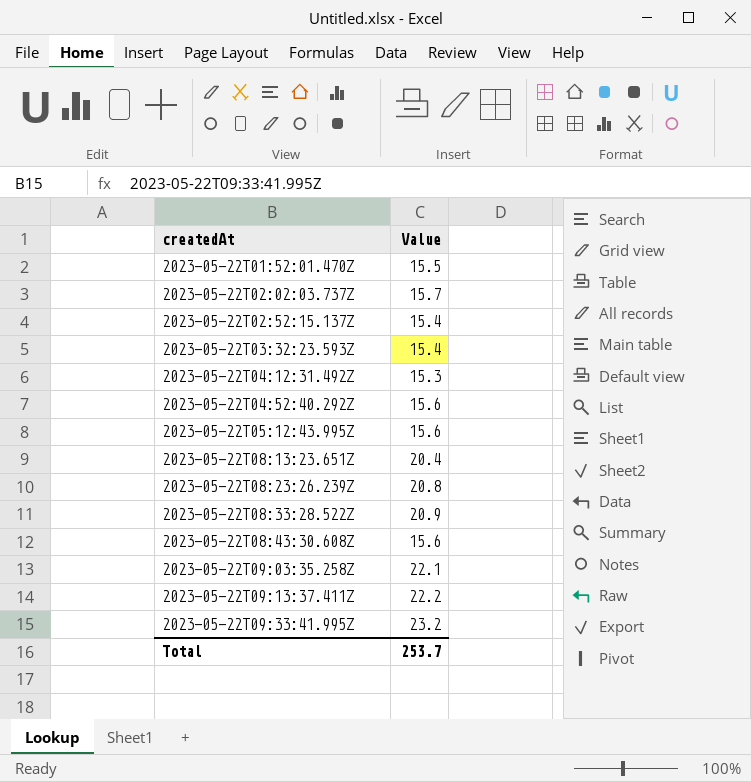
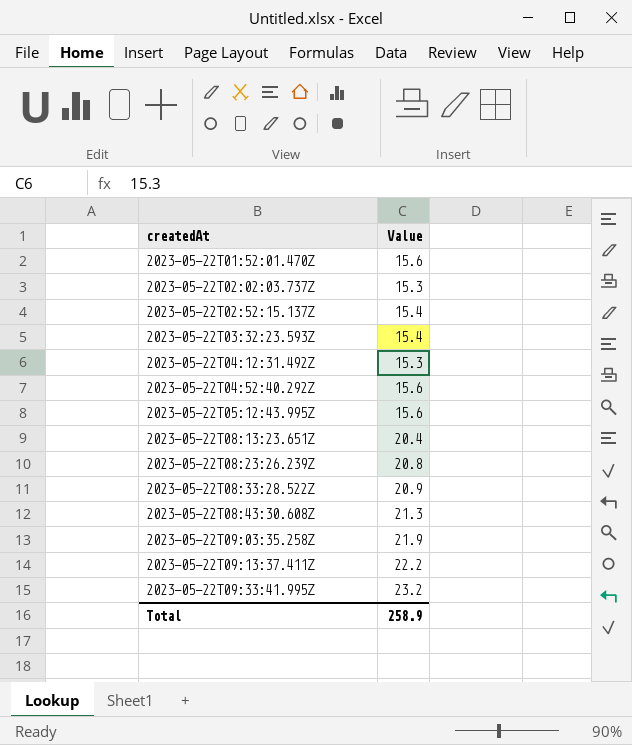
2023-05-22T01:52:01.470Z | Value: 15.5 -> 15.6
2023-05-22T02:02:03.737Z | Value: 15.7 -> 15.3
2023-05-22T08:43:30.608Z | Value: 15.6 -> 21.3
2023-05-22T09:03:35.258Z | Value: 22.1 -> 21.9
Total | Value: 253.7 -> 258.9

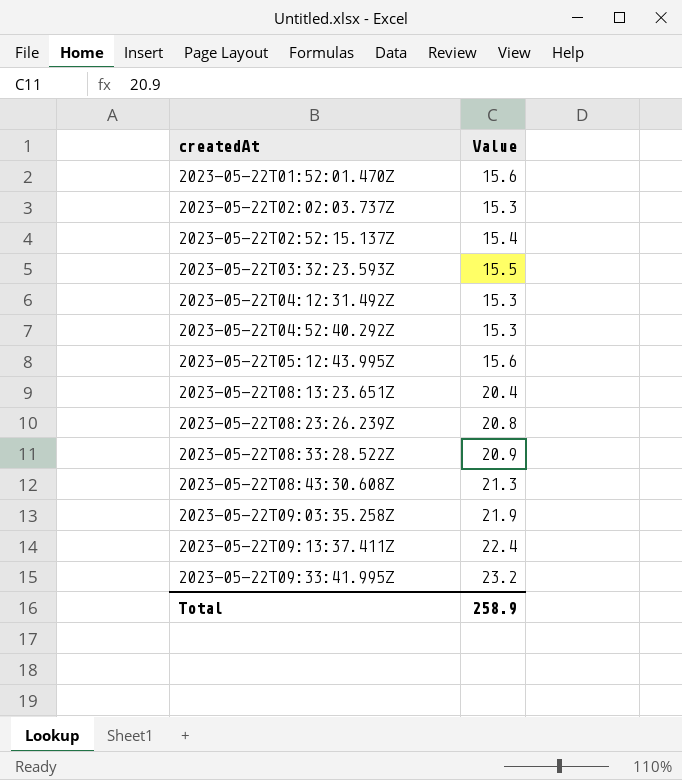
2023-05-22T03:32:23.593Z | Value: 15.4 -> 15.5
2023-05-22T04:52:40.292Z | Value: 15.6 -> 15.3
2023-05-22T09:13:37.411Z | Value: 22.2 -> 22.4

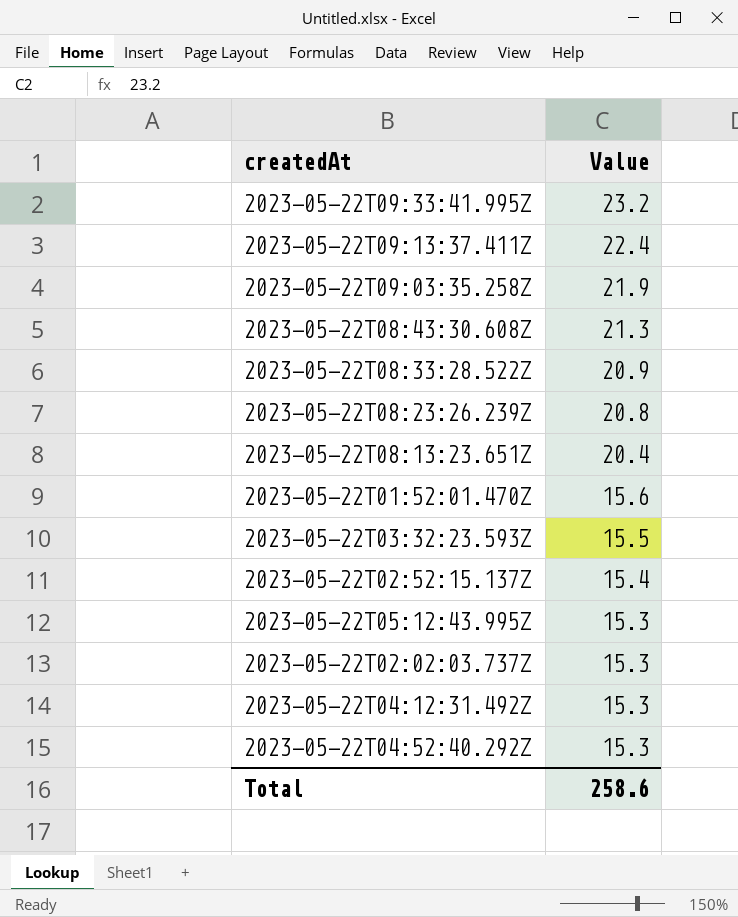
row order: createdAt ascending -> Value descending
2023-05-22T05:12:43.995Z | Value: 15.6 -> 15.3
Total | Value: 258.9 -> 258.6

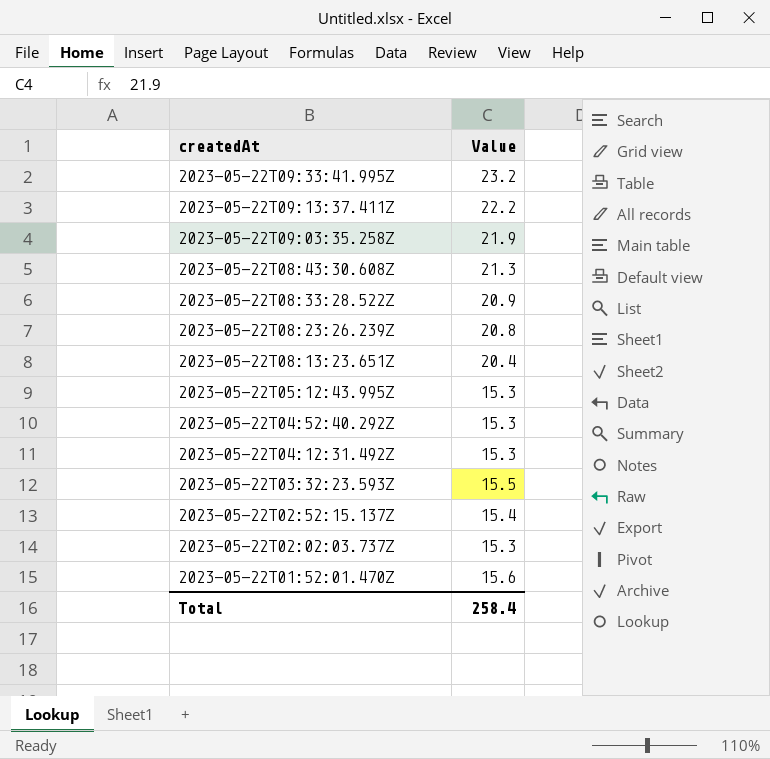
row order: Value descending -> createdAt descending
2023-05-22T09:13:37.411Z | Value: 22.4 -> 22.2
Total | Value: 258.6 -> 258.4

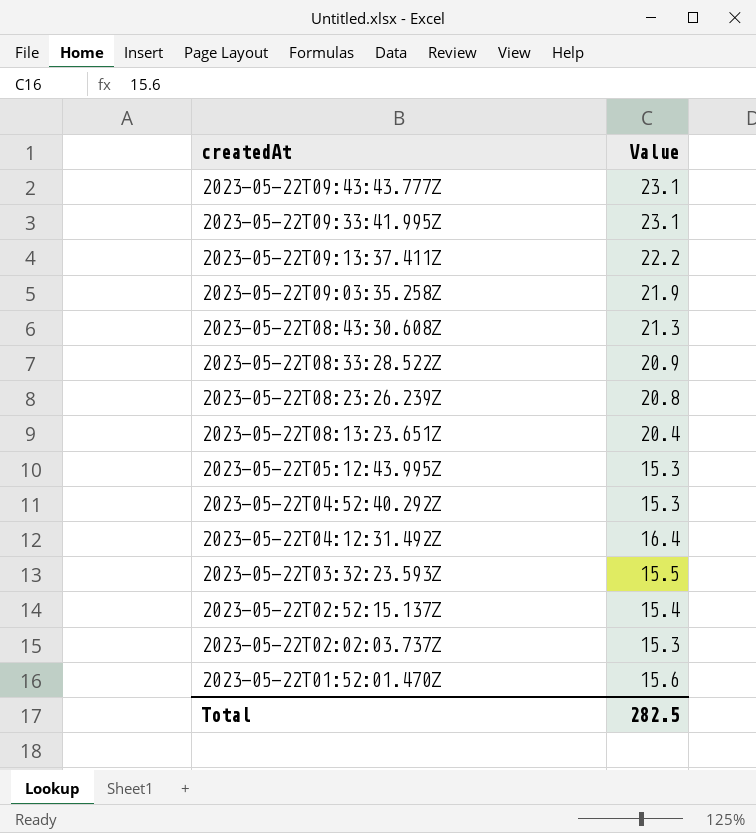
row 2023-05-22T09:43:43.777Z: none -> 23.1
2023-05-22T09:33:41.995Z | Value: 23.2 -> 23.1
2023-05-22T04:12:31.492Z | Value: 15.3 -> 16.4
Total | Value: 258.4 -> 282.5

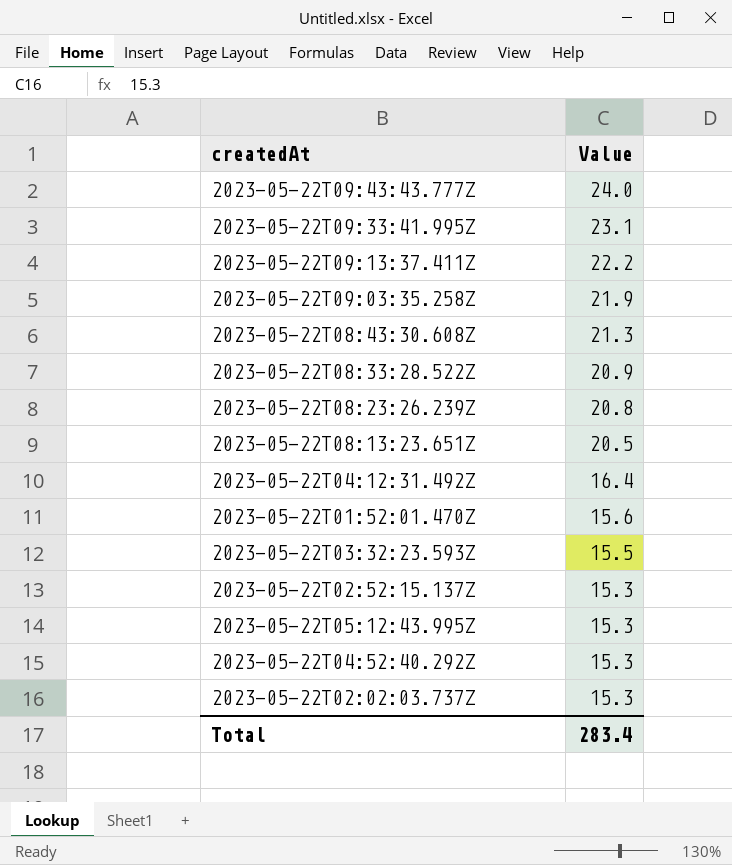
row order: createdAt descending -> Value descending
2023-05-22T09:43:43.777Z | Value: 23.1 -> 24.0
2023-05-22T08:13:23.651Z | Value: 20.4 -> 20.5
2023-05-22T02:52:15.137Z | Value: 15.4 -> 15.3
Total | Value: 282.5 -> 283.4

